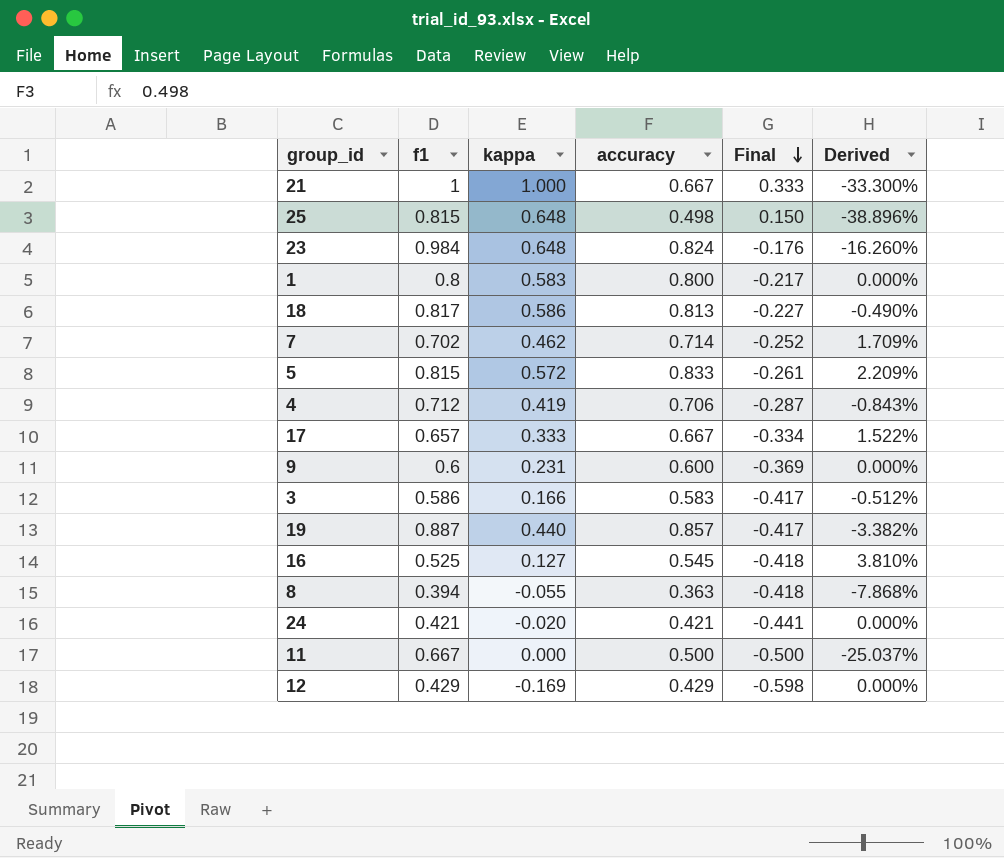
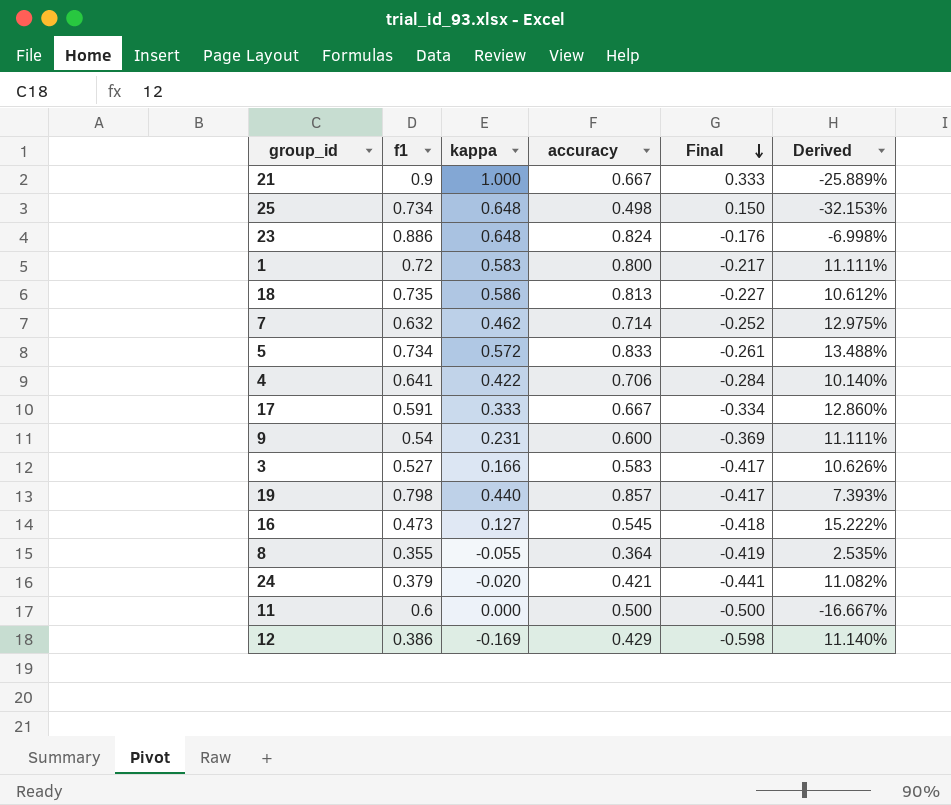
21 | f1: 1 -> 0.9
21 | Derived: -33.300% -> -25.889%
25 | f1: 0.815 -> 0.734
25 | Derived: -38.896% -> -32.153%
23 | f1: 0.984 -> 0.886
23 | Derived: -16.260% -> -6.998%
1 | f1: 0.8 -> 0.72
1 | Derived: 0.000% -> 11.111%
18 | f1: 0.817 -> 0.735
18 | Derived: -0.490% -> 10.612%
7 | f1: 0.702 -> 0.632
7 | Derived: 1.709% -> 12.975%
5 | f1: 0.815 -> 0.734
5 | Derived: 2.209% -> 13.488%
4 | f1: 0.712 -> 0.641
4 | kappa: 0.419 -> 0.422
4 | Final: -0.287 -> -0.284
4 | Derived: -0.843% -> 10.140%
17 | f1: 0.657 -> 0.591
17 | Derived: 1.522% -> 12.860%
9 | f1: 0.6 -> 0.54
9 | Derived: 0.000% -> 11.111%
3 | f1: 0.586 -> 0.527
3 | Derived: -0.512% -> 10.626%
19 | f1: 0.887 -> 0.798
19 | Derived: -3.382% -> 7.393%
16 | f1: 0.525 -> 0.473
16 | Derived: 3.810% -> 15.222%
8 | f1: 0.394 -> 0.355
8 | accuracy: 0.363 -> 0.364
8 | Final: -0.418 -> -0.419
8 | Derived: -7.868% -> 2.535%
24 | f1: 0.421 -> 0.379
24 | Derived: 0.000% -> 11.082%
11 | f1: 0.667 -> 0.6
11 | Derived: -25.037% -> -16.667%
12 | f1: 0.429 -> 0.386
12 | Derived: 0.000% -> 11.140%

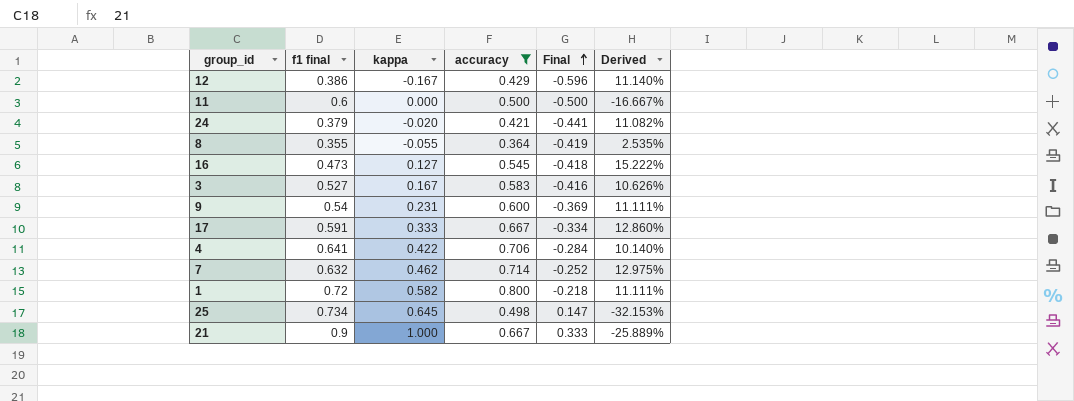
filter: none -> accuracy <= 0.800
row order: Final descending -> Final ascending
column name: f1 -> f1 final
12 | kappa: -0.169 -> -0.167
12 | Final: -0.598 -> -0.596
3 | kappa: 0.166 -> 0.167
3 | Final: -0.417 -> -0.416
1 | kappa: 0.583 -> 0.582
1 | Final: -0.217 -> -0.218
25 | kappa: 0.648 -> 0.645
25 | Final: 0.150 -> 0.147

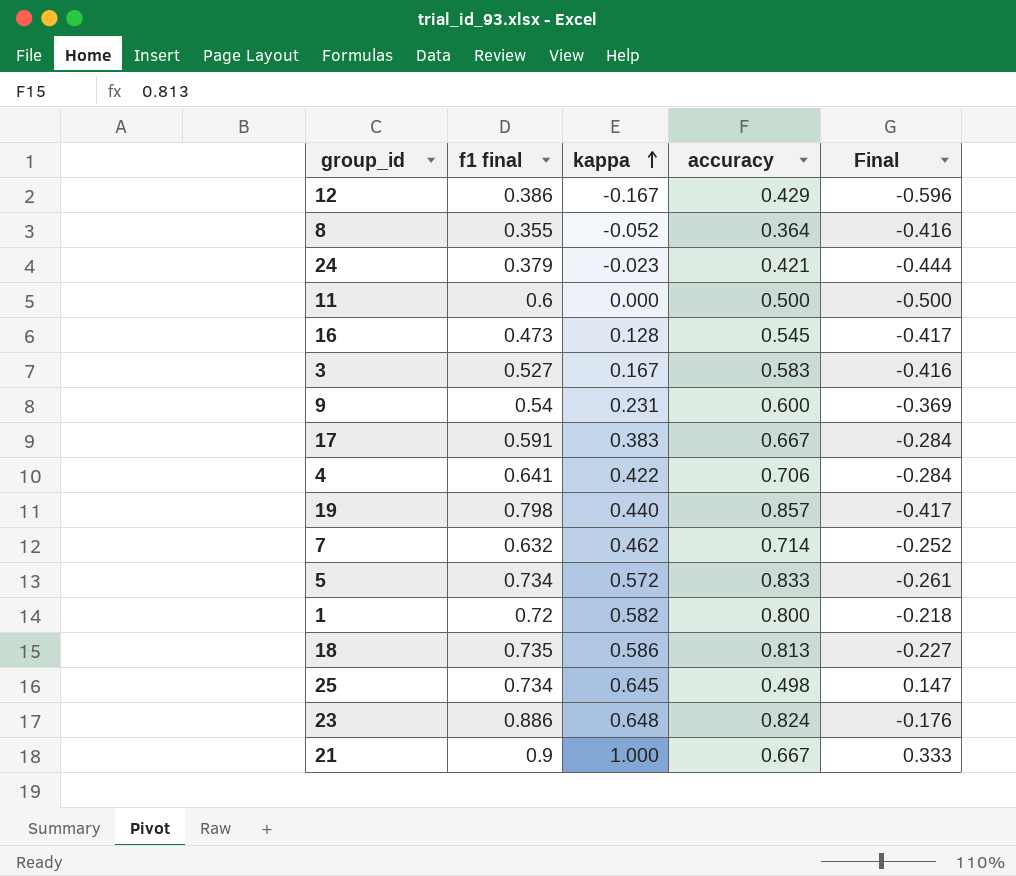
filter: accuracy <= 0.800 -> none
row order: Final ascending -> kappa ascending
column Derived | formula: ([accuracy] - [f1 final]) / [f1 final] -> none
8 | kappa: -0.055 -> -0.052
8 | Final: -0.419 -> -0.416
24 | kappa: -0.020 -> -0.023
24 | Final: -0.441 -> -0.444
16 | kappa: 0.127 -> 0.128
16 | Final: -0.418 -> -0.417
17 | kappa: 0.333 -> 0.383
17 | Final: -0.334 -> -0.284

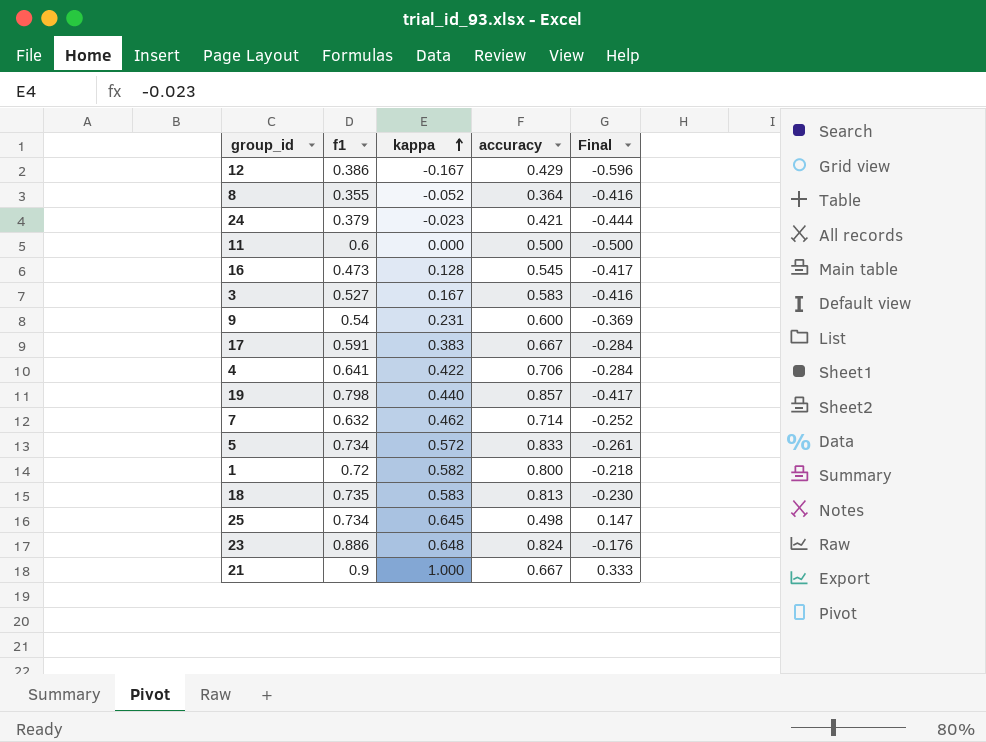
column name: f1 final -> f1
18 | kappa: 0.586 -> 0.583
18 | Final: -0.227 -> -0.230

